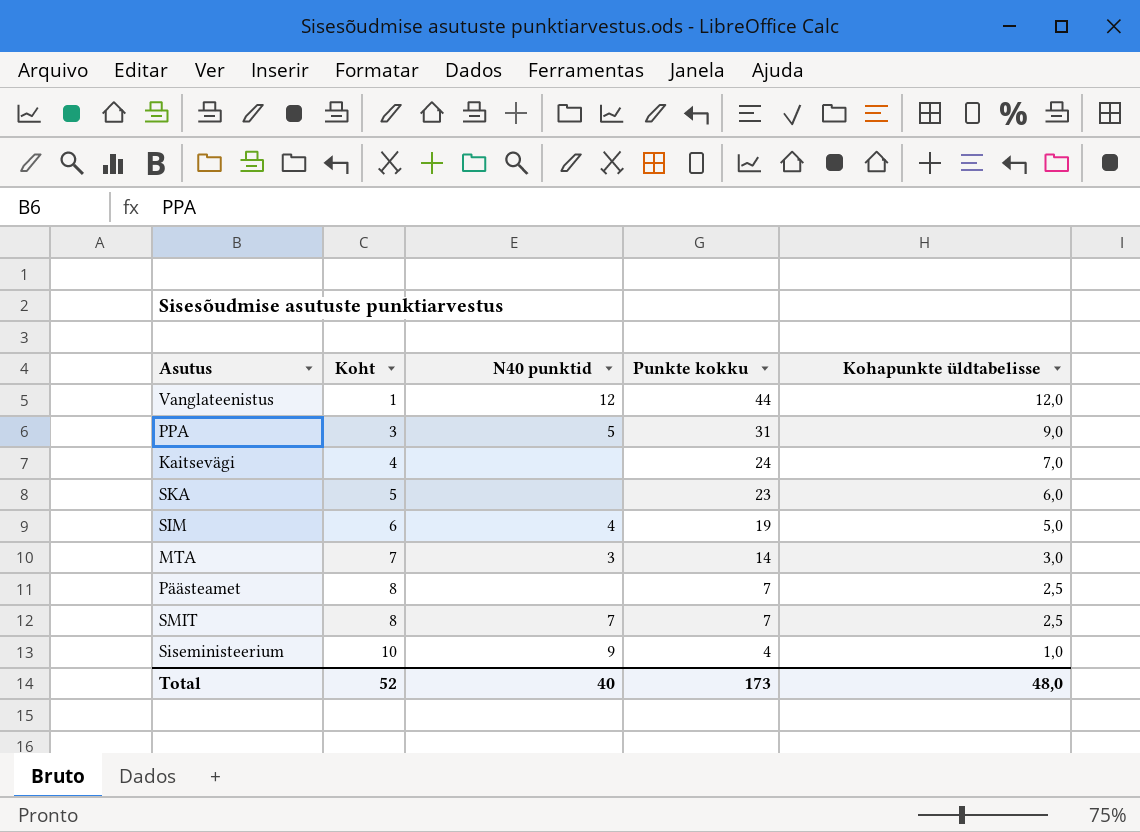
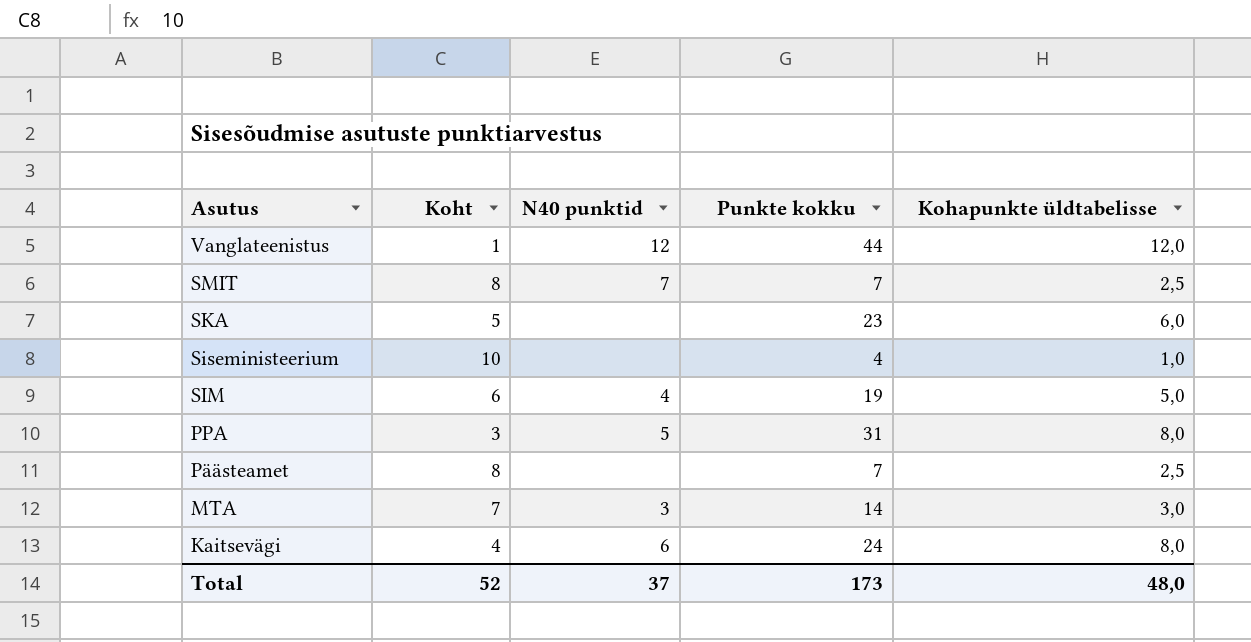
row order: Koht ascending -> Asutus descending
Siseministeerium | N40 punktid: 9 -> none
PPA | Kohapunkte üldtabelisse: 9,0 -> 8,0
Kaitsevägi | N40 punktid: none -> 6
Kaitsevägi | Kohapunkte üldtabelisse: 7,0 -> 8,0
Total | N40 punktid: 40 -> 37

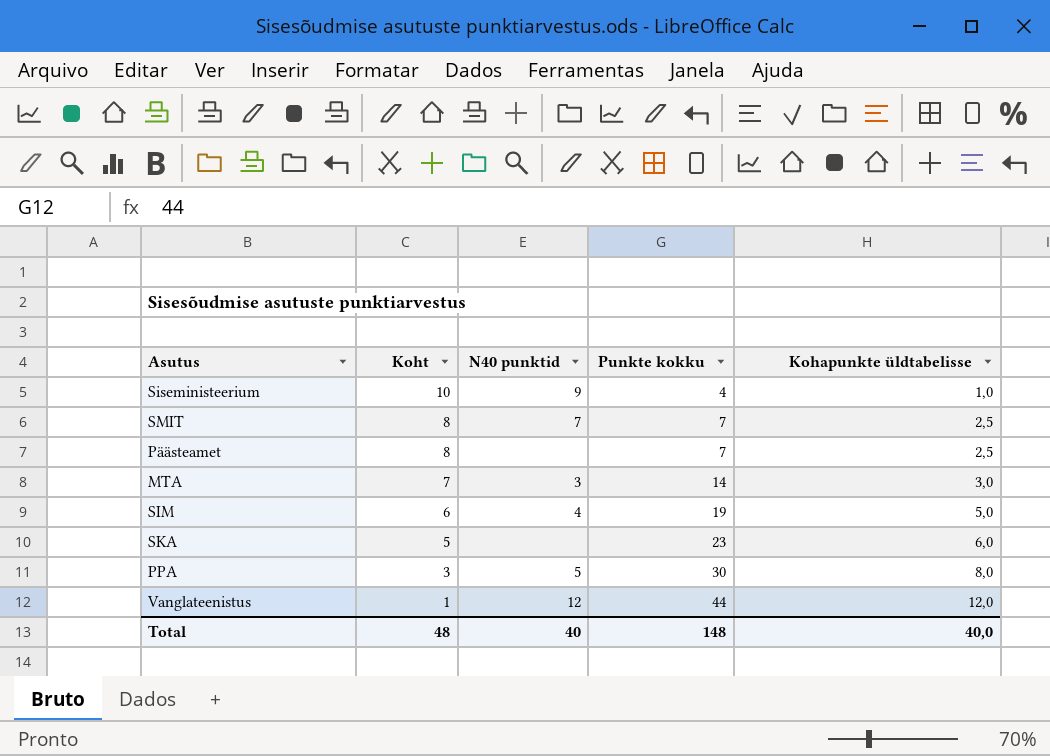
row order: Asutus descending -> Koht descending
row Kaitsevägi: 4 | 6 | 24 | 8,0 -> none
Siseministeerium | N40 punktid: none -> 9
PPA | Punkte kokku: 31 -> 30
Total | Koht: 52 -> 48
Total | N40 punktid: 37 -> 40
Total | Punkte kokku: 173 -> 148
Total | Kohapunkte üldtabelisse: 48,0 -> 40,0

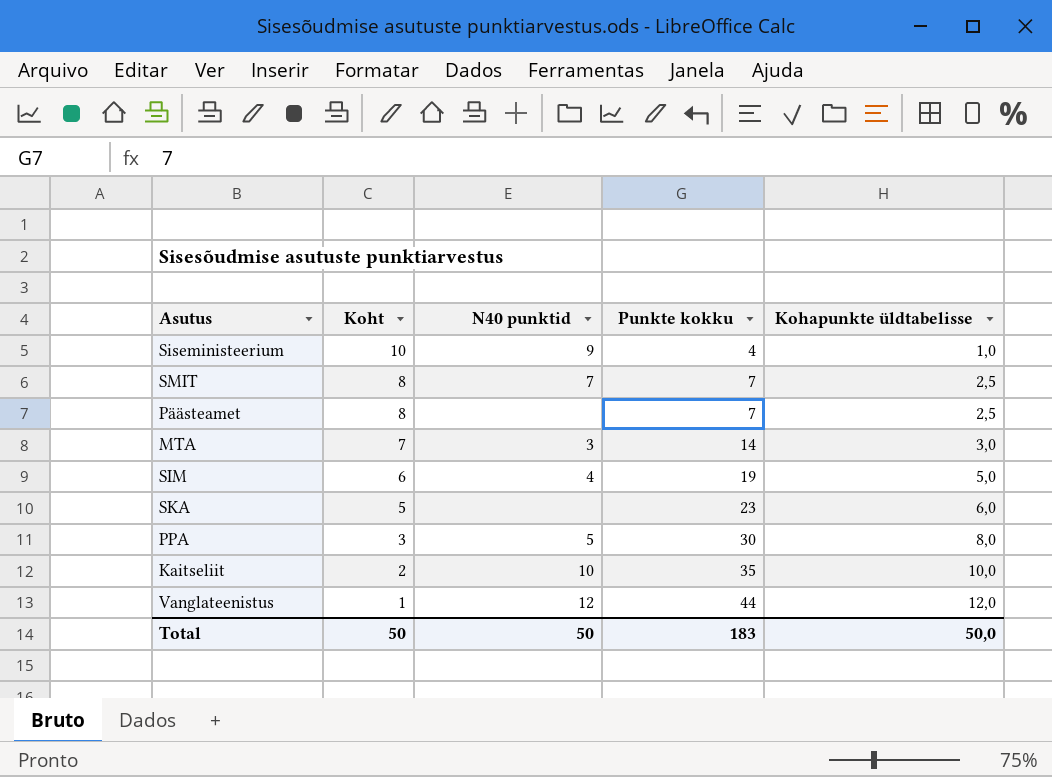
row Kaitseliit: none -> 2 | 10 | 35 | 10,0
Total | Koht: 48 -> 50
Total | N40 punktid: 40 -> 50
Total | Punkte kokku: 148 -> 183
Total | Kohapunkte üldtabelisse: 40,0 -> 50,0

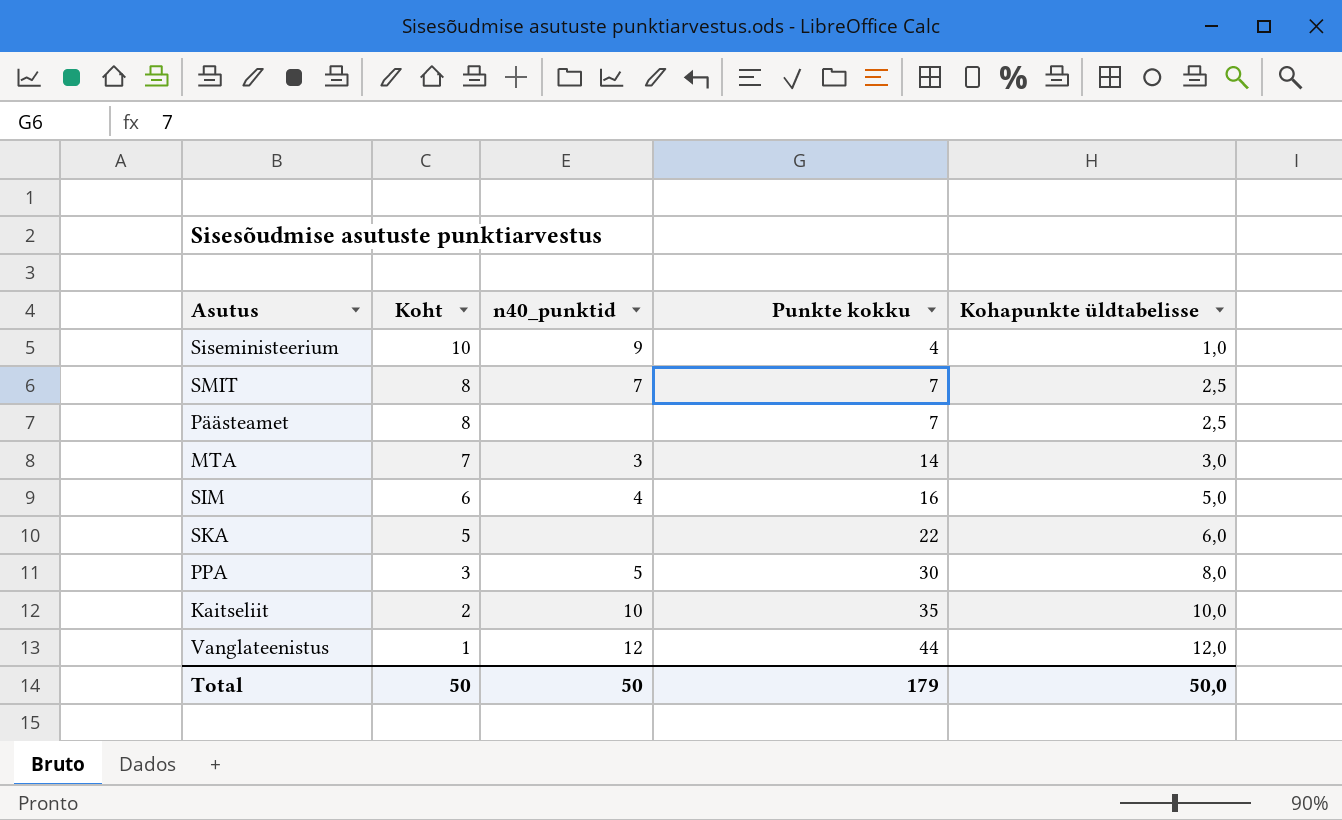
column name: N40 punktid -> n40_punktid
SIM | Punkte kokku: 19 -> 16
SKA | Punkte kokku: 23 -> 22
Total | Punkte kokku: 183 -> 179

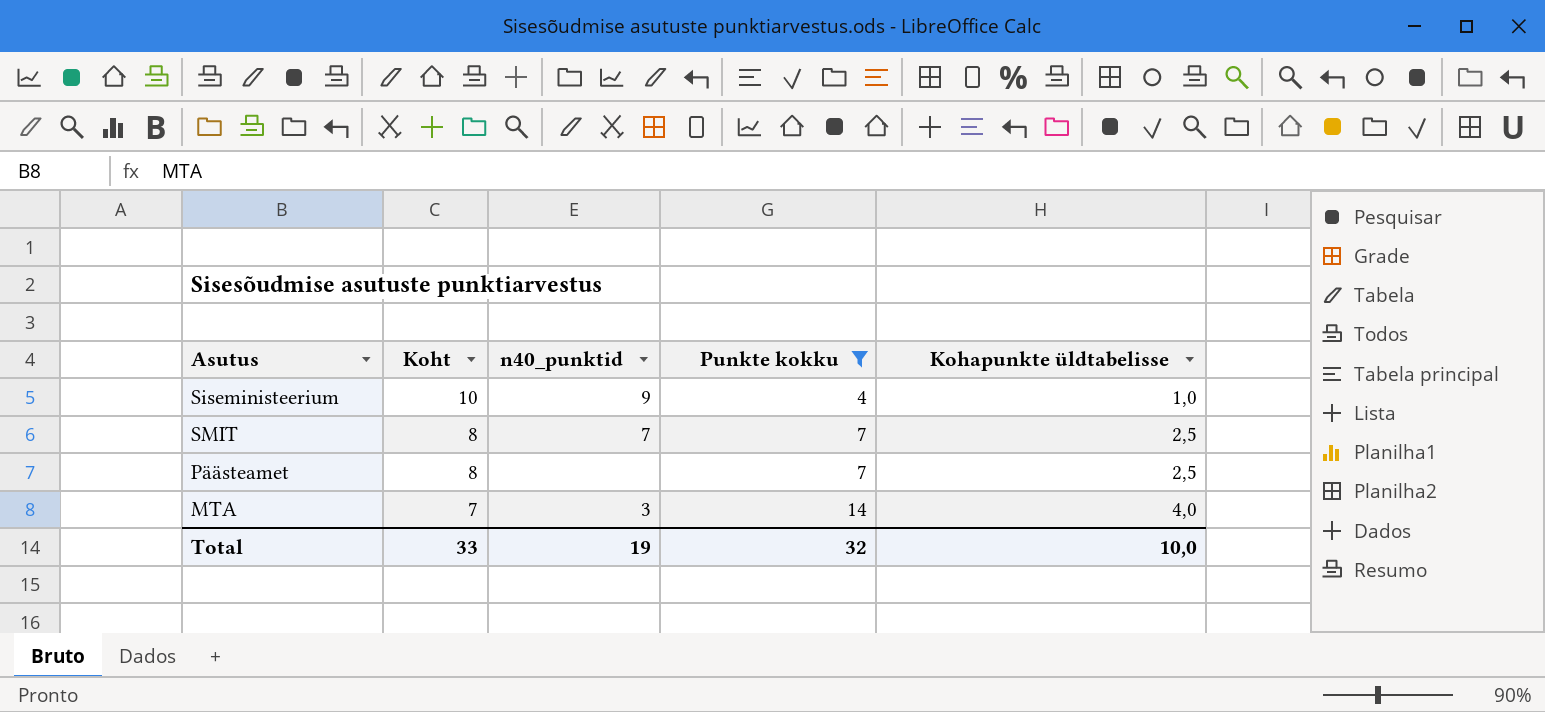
filter: none -> Punkte kokku <= 14
MTA | Kohapunkte üldtabelisse: 3,0 -> 4,0
Total | Koht: 50 -> 33
Total | n40_punktid: 50 -> 19
Total | Punkte kokku: 179 -> 32
Total | Kohapunkte üldtabelisse: 50,0 -> 10,0

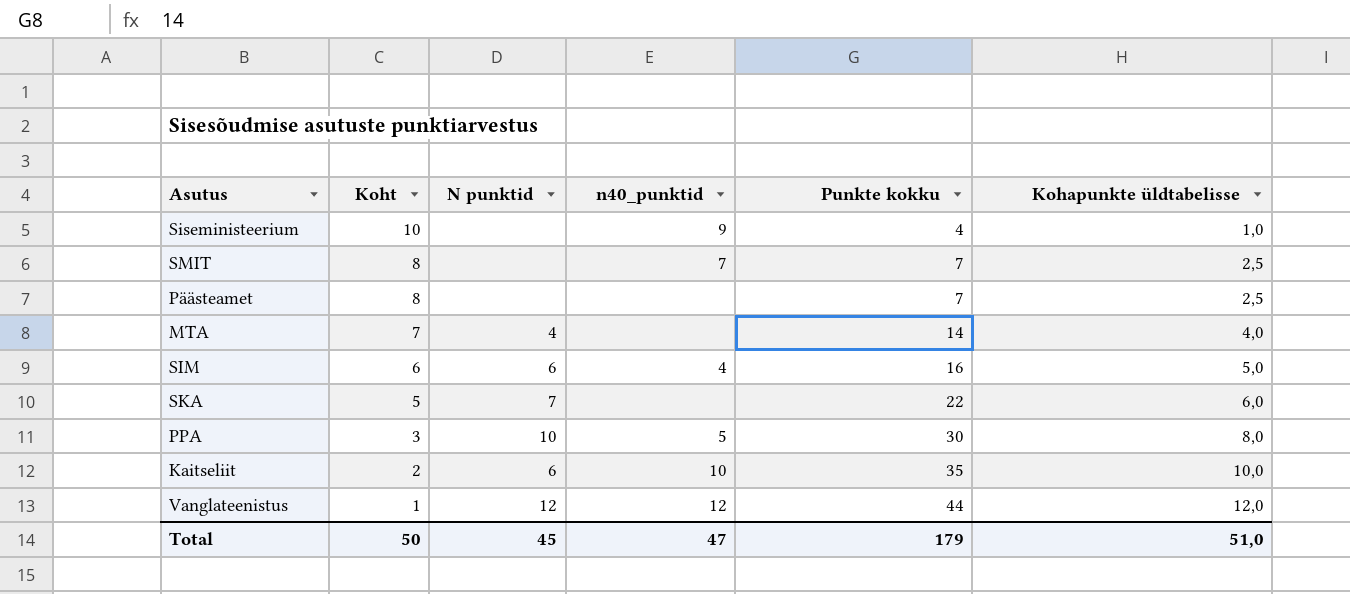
filter: Punkte kokku <= 14 -> none
column N punktid | position: none -> 3
MTA | n40_punktid: 3 -> none
Total | Koht: 33 -> 50
Total | n40_punktid: 19 -> 47
Total | Punkte kokku: 32 -> 179
Total | Kohapunkte üldtabelisse: 10,0 -> 51,0

